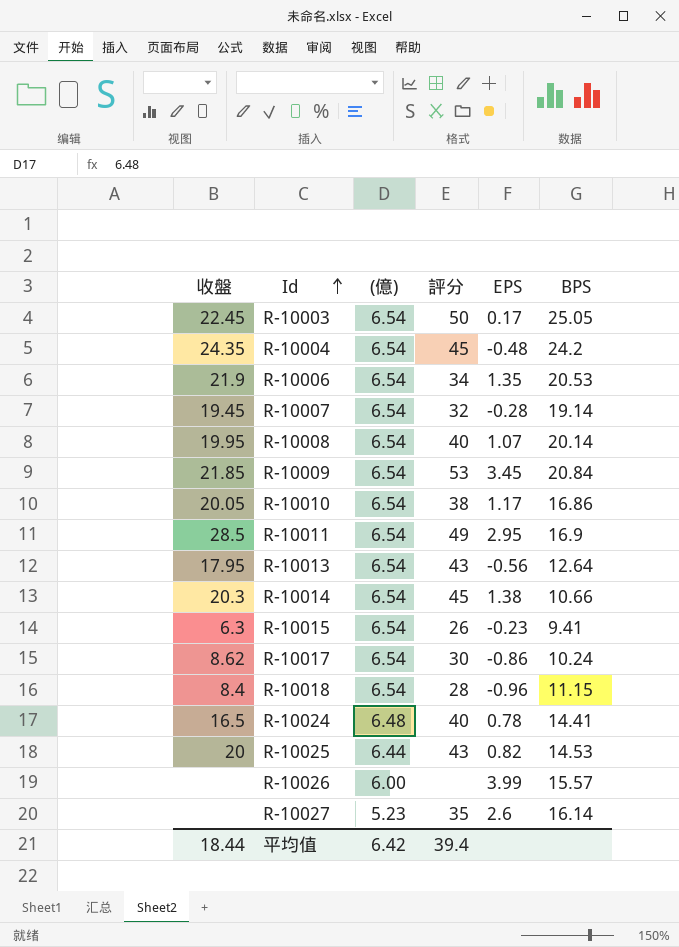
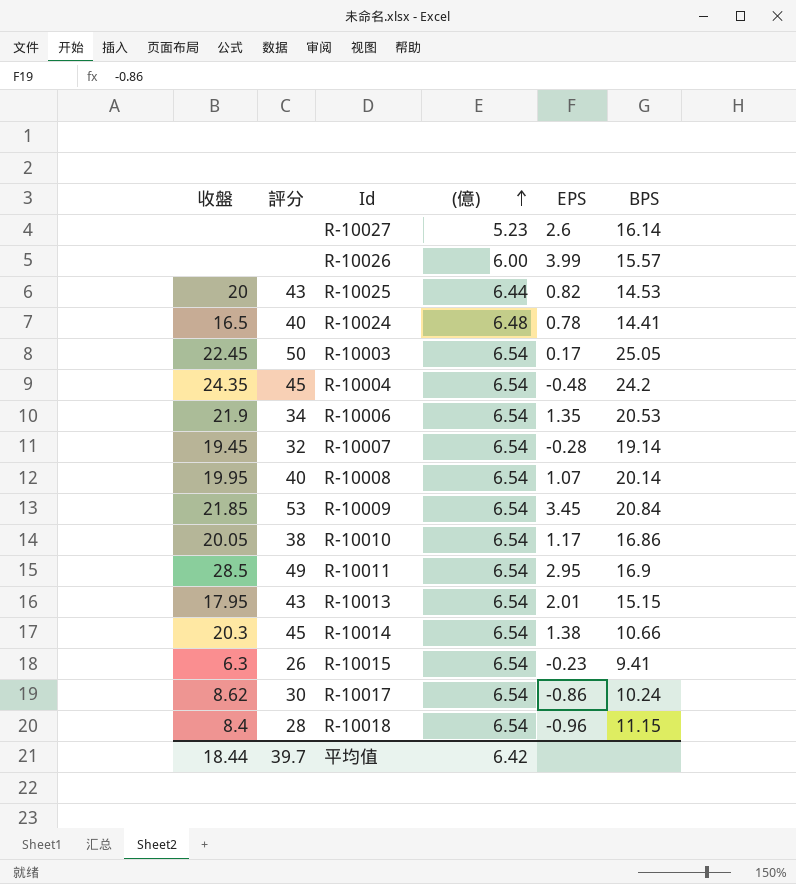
row order: Id ascending -> (億) ascending
column 評分 | position: 4 -> 2
R-10027 | 評分: 35 -> none
R-10013 | EPS: -0.56 -> 2.01
R-10013 | BPS: 12.64 -> 15.15
平均值 | 評分: 39.4 -> 39.7

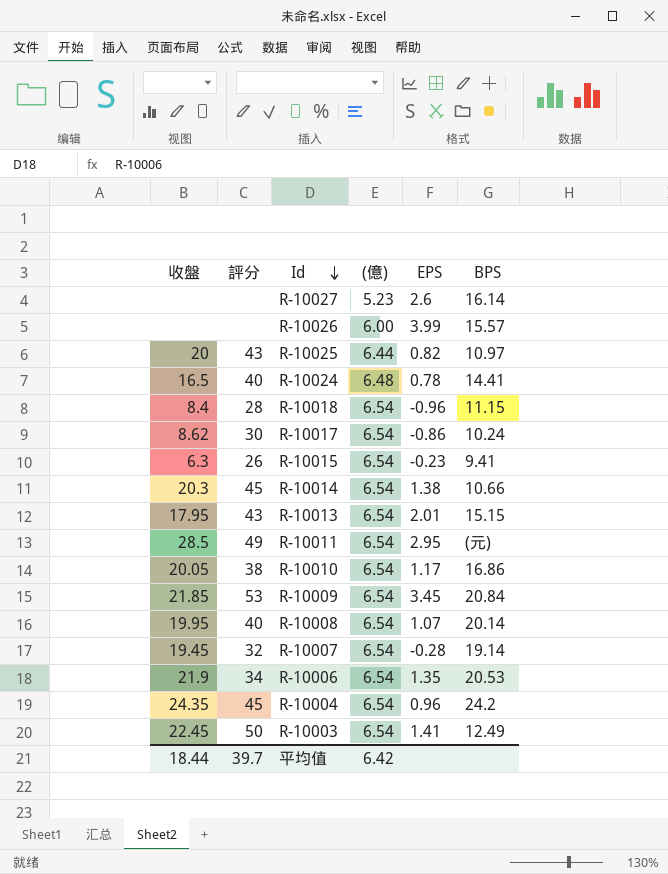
row order: (億) ascending -> Id descending
R-10025 | BPS: 14.53 -> 10.97
R-10011 | BPS: 16.9 -> (元)
R-10004 | EPS: -0.48 -> 0.96
R-10003 | EPS: 0.17 -> 1.41
R-10003 | BPS: 25.05 -> 12.49

